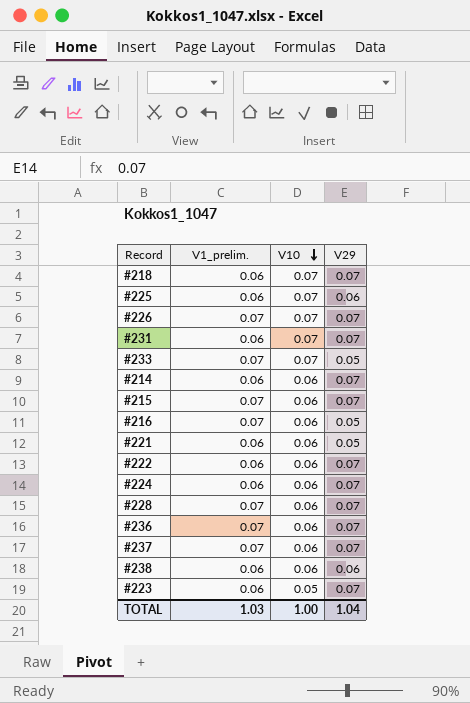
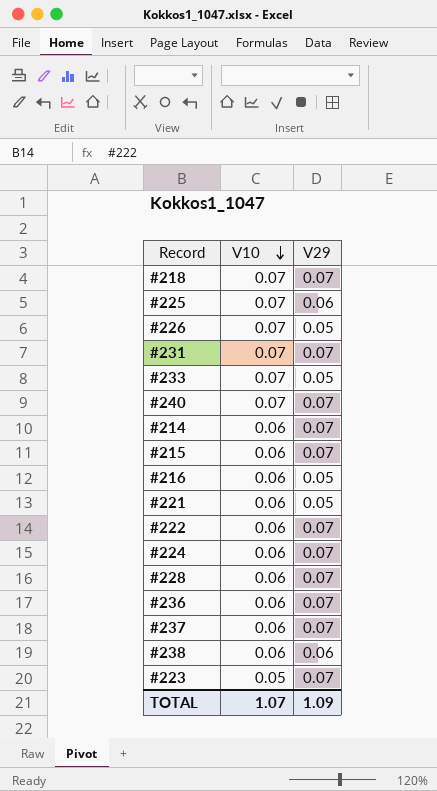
column V1_prelim. | position: 2 -> none
#226 | V29: 0.07 -> 0.05
row #240: none -> 0.07 | 0.07
TOTAL | V10: 1.00 -> 1.07
TOTAL | V29: 1.04 -> 1.09

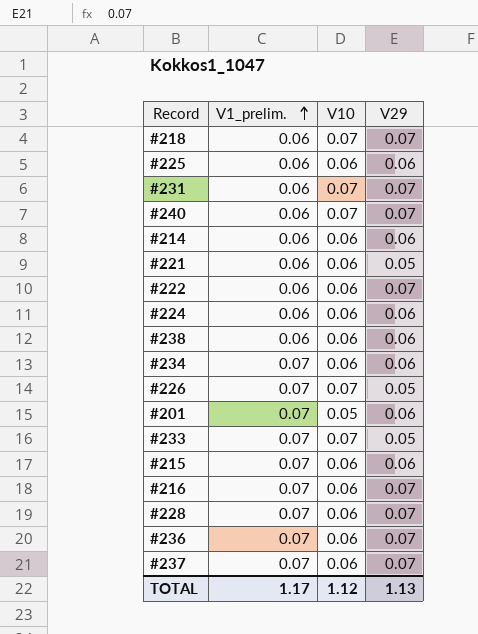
row order: V10 descending -> V1_prelim. ascending
column V1_prelim. | position: none -> 2
row #223: 0.05 | 0.07 -> none
#225 | V10: 0.07 -> 0.06
#214 | V29: 0.07 -> 0.06
#224 | V29: 0.07 -> 0.06
row #234: none -> 0.07 | 0.06 | 0.06
row #201: none -> 0.07 | 0.05 | 0.06
#215 | V29: 0.07 -> 0.06
#216 | V29: 0.05 -> 0.07
TOTAL | V10: 1.07 -> 1.12
TOTAL | V29: 1.09 -> 1.13

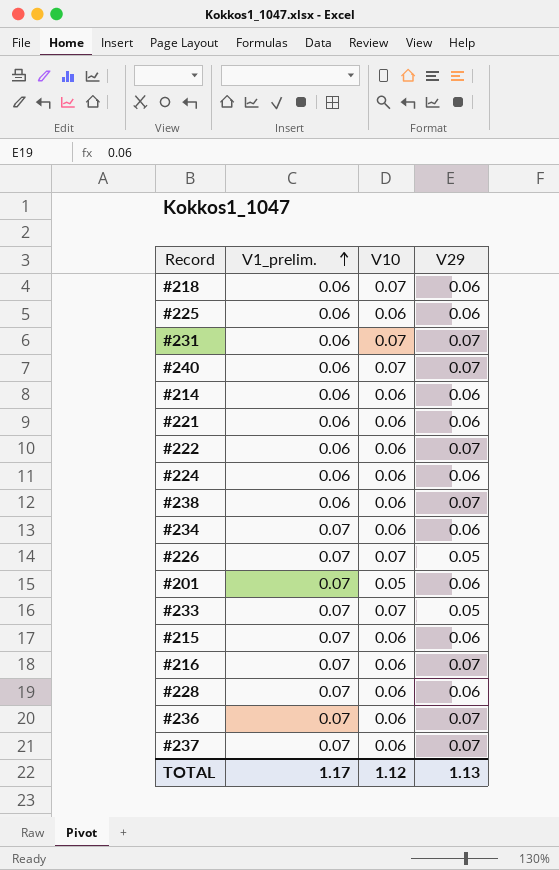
#218 | V29: 0.07 -> 0.06
#221 | V29: 0.05 -> 0.06
#238 | V29: 0.06 -> 0.07
#228 | V29: 0.07 -> 0.06

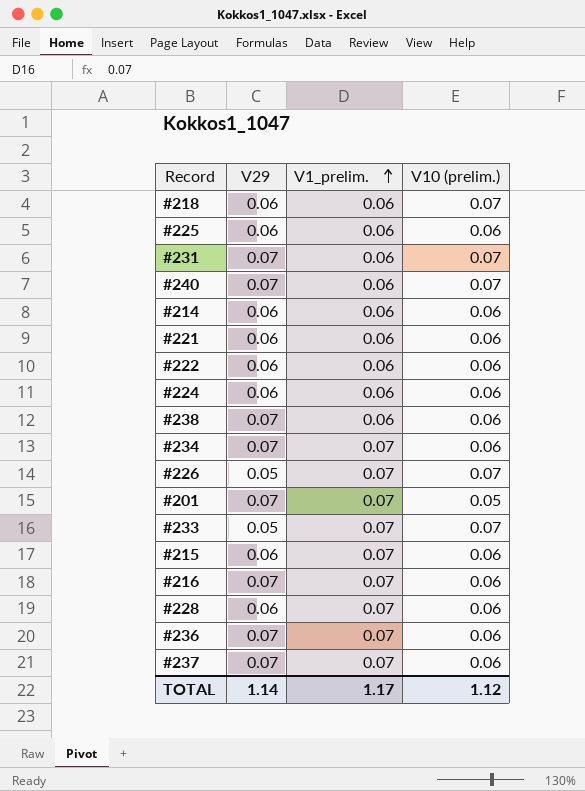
column V29 | position: 4 -> 2
column name: V10 -> V10 (prelim.)
#222 | V29: 0.07 -> 0.06
#234 | V29: 0.06 -> 0.07
#201 | V29: 0.06 -> 0.07
TOTAL | V29: 1.13 -> 1.14

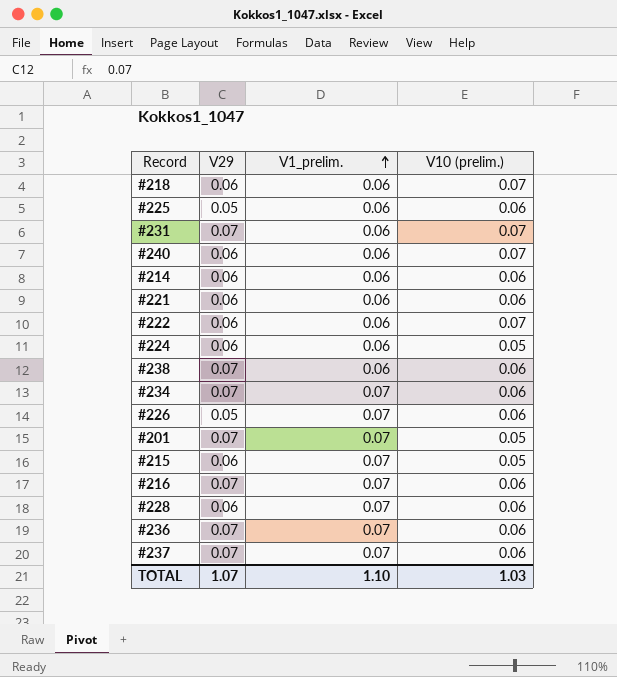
row #233: 0.05 | 0.07 | 0.07 -> none
#225 | V29: 0.06 -> 0.05
#240 | V29: 0.07 -> 0.06
#222 | V10 (prelim.): 0.06 -> 0.07
#224 | V10 (prelim.): 0.06 -> 0.05
#226 | V10 (prelim.): 0.07 -> 0.06
#215 | V10 (prelim.): 0.06 -> 0.05
TOTAL | V29: 1.14 -> 1.07
TOTAL | V1_prelim.: 1.17 -> 1.10
TOTAL | V10 (prelim.): 1.12 -> 1.03

